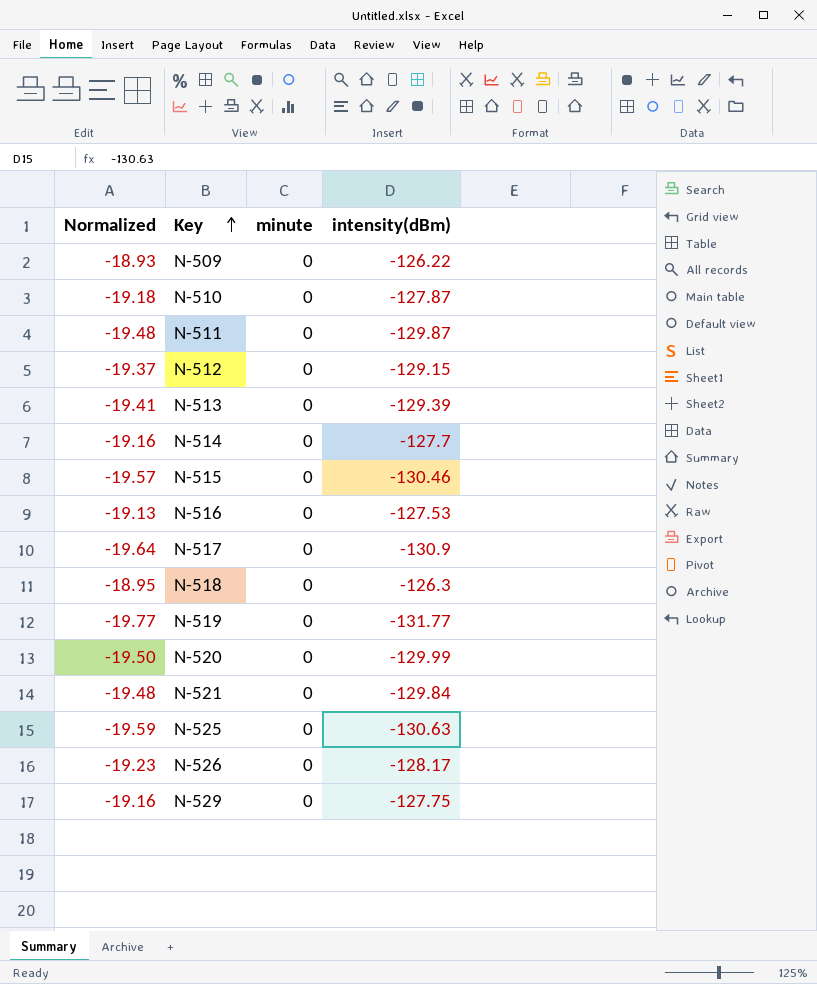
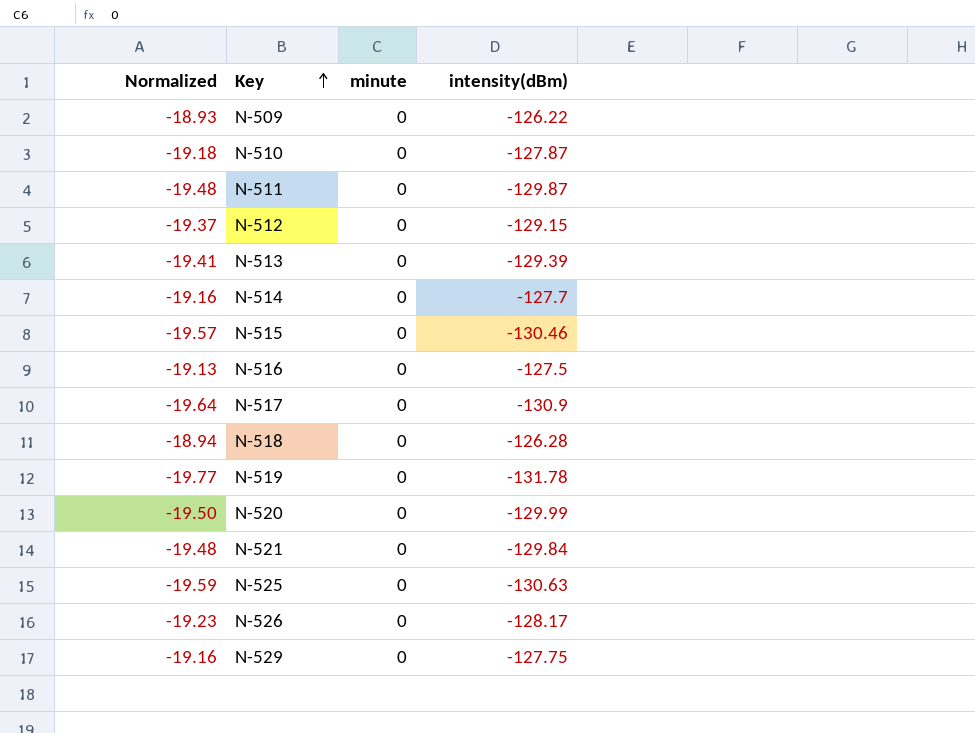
N-516 | intensity(dBm): -127.53 -> -127.5
N-518 | Normalized: -18.95 -> -18.94
N-518 | intensity(dBm): -126.3 -> -126.28
N-519 | intensity(dBm): -131.77 -> -131.78

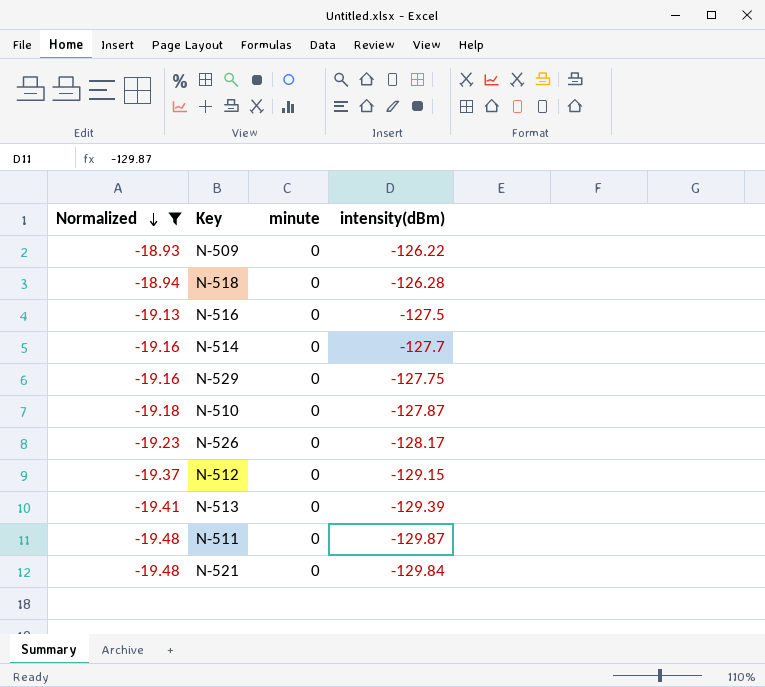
filter: none -> Normalized >= -19.48
row order: Key ascending -> Normalized descending

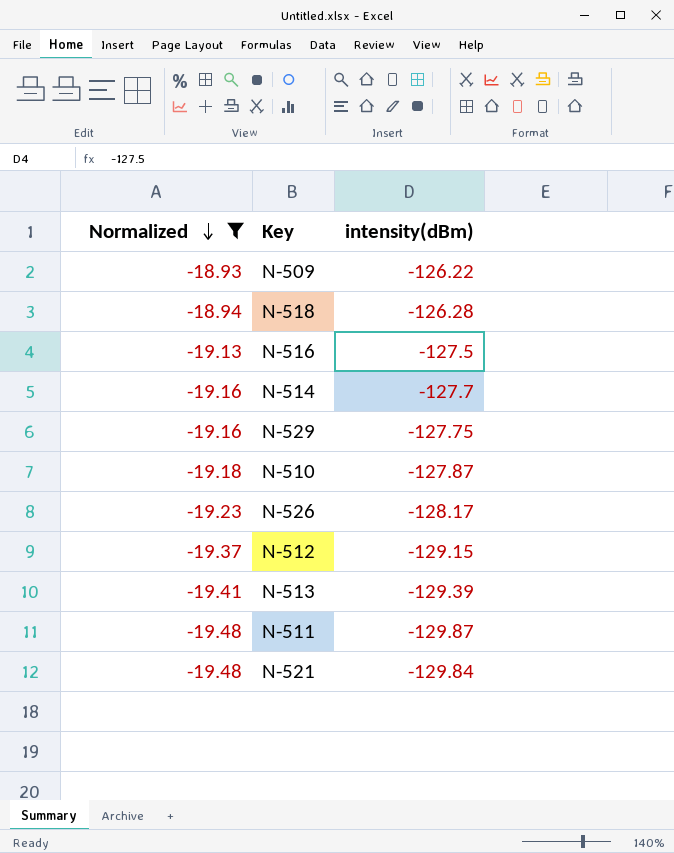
column minute | position: 3 -> none

